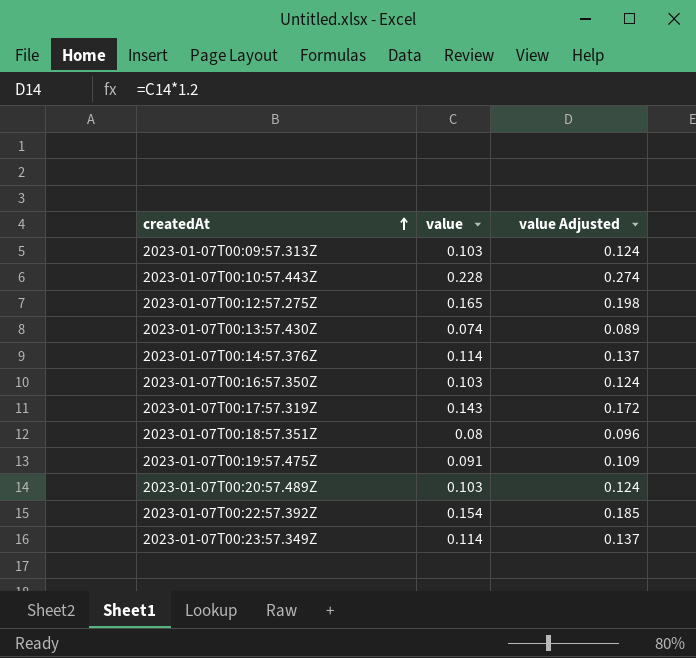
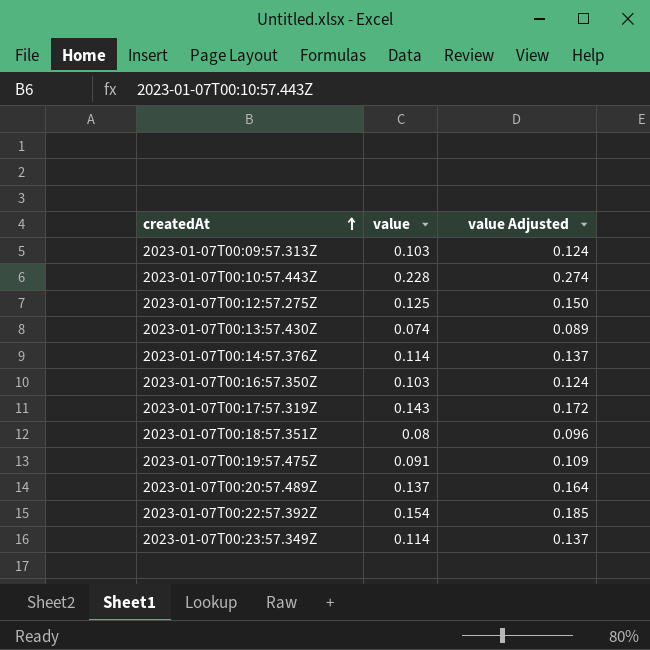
2023-01-07T00:12:57.275Z | value: 0.165 -> 0.125
2023-01-07T00:12:57.275Z | value Adjusted: 0.198 -> 0.150
2023-01-07T00:20:57.489Z | value: 0.103 -> 0.137
2023-01-07T00:20:57.489Z | value Adjusted: 0.124 -> 0.164

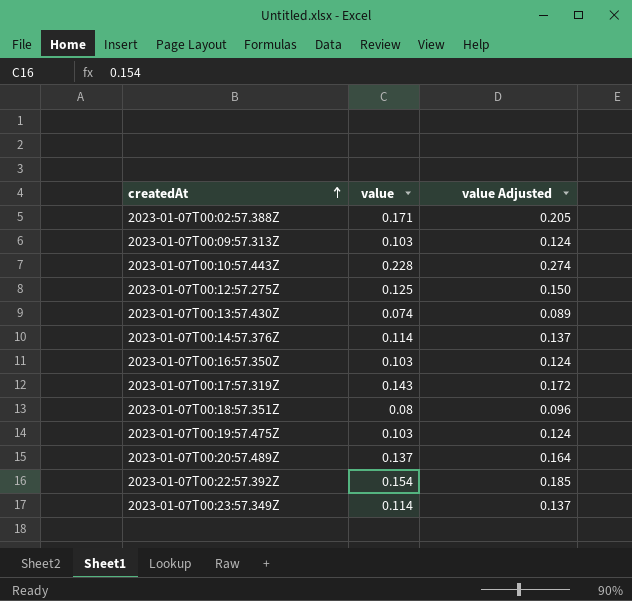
row 2023-01-07T00:02:57.388Z: none -> 0.171 | 0.205
2023-01-07T00:19:57.475Z | value: 0.091 -> 0.103
2023-01-07T00:19:57.475Z | value Adjusted: 0.109 -> 0.124

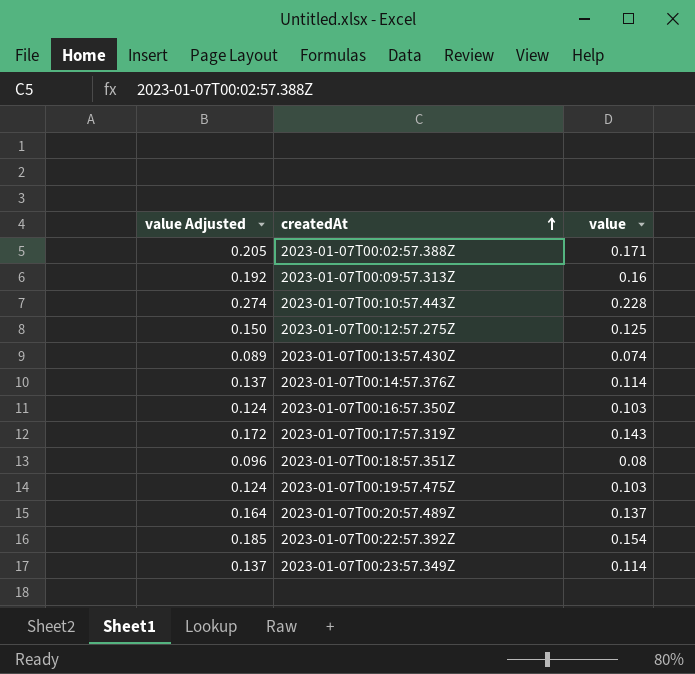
column value Adjusted | position: 3 -> 1
2023-01-07T00:09:57.313Z | value Adjusted: 0.124 -> 0.192
2023-01-07T00:09:57.313Z | value: 0.103 -> 0.16

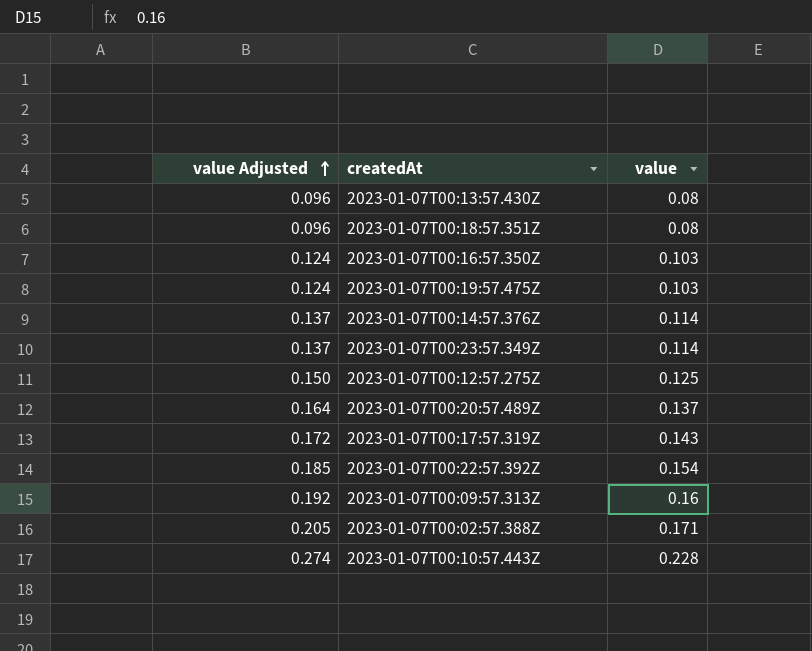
row order: createdAt ascending -> value Adjusted ascending
2023-01-07T00:13:57.430Z | value Adjusted: 0.089 -> 0.096
2023-01-07T00:13:57.430Z | value: 0.074 -> 0.08

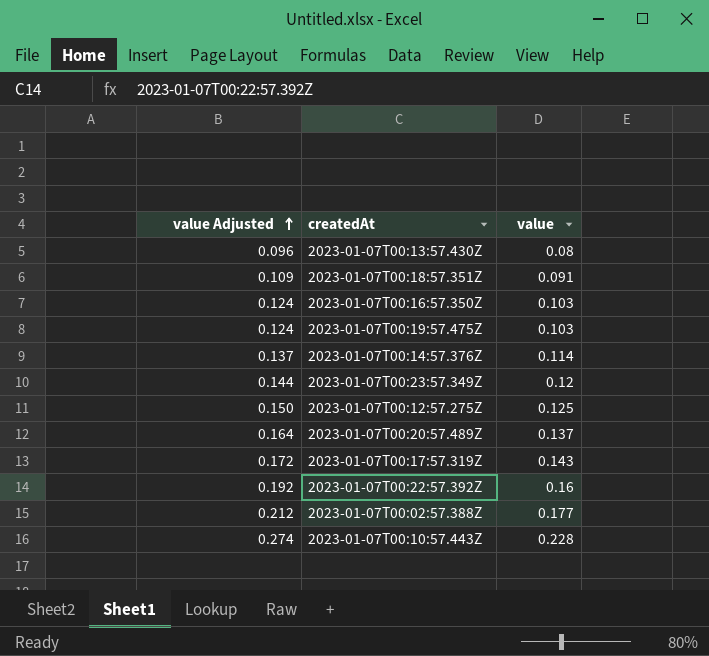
row 2023-01-07T00:09:57.313Z: 0.192 | 0.16 -> none
2023-01-07T00:18:57.351Z | value Adjusted: 0.096 -> 0.109
2023-01-07T00:18:57.351Z | value: 0.08 -> 0.091
2023-01-07T00:23:57.349Z | value Adjusted: 0.137 -> 0.144
2023-01-07T00:23:57.349Z | value: 0.114 -> 0.12
2023-01-07T00:22:57.392Z | value Adjusted: 0.185 -> 0.192
2023-01-07T00:22:57.392Z | value: 0.154 -> 0.16
2023-01-07T00:02:57.388Z | value Adjusted: 0.205 -> 0.212
2023-01-07T00:02:57.388Z | value: 0.171 -> 0.177

